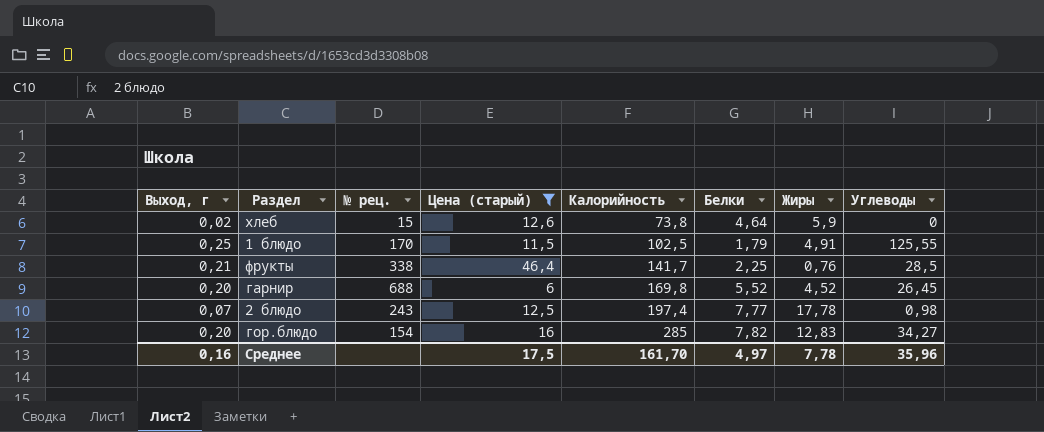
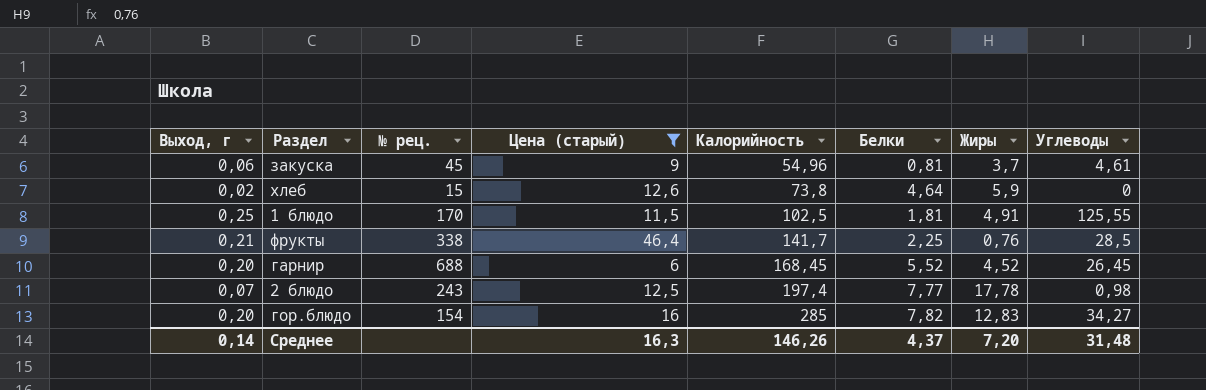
row закуска: none -> 0,06 | 45 | 9 | 54,96 | 0,81 | 3,7 | 4,61
1 блюдо | Белки: 1,79 -> 1,81
гарнир | Калорийность: 169,8 -> 168,45
Среднее | Выход, г: 0,16 -> 0,14
Среднее | Цена (старый): 17,5 -> 16,3
Среднее | Калорийность: 161,70 -> 146,26
Среднее | Белки: 4,97 -> 4,37
Среднее | Жиры: 7,78 -> 7,20
Среднее | Углеводы: 35,96 -> 31,48

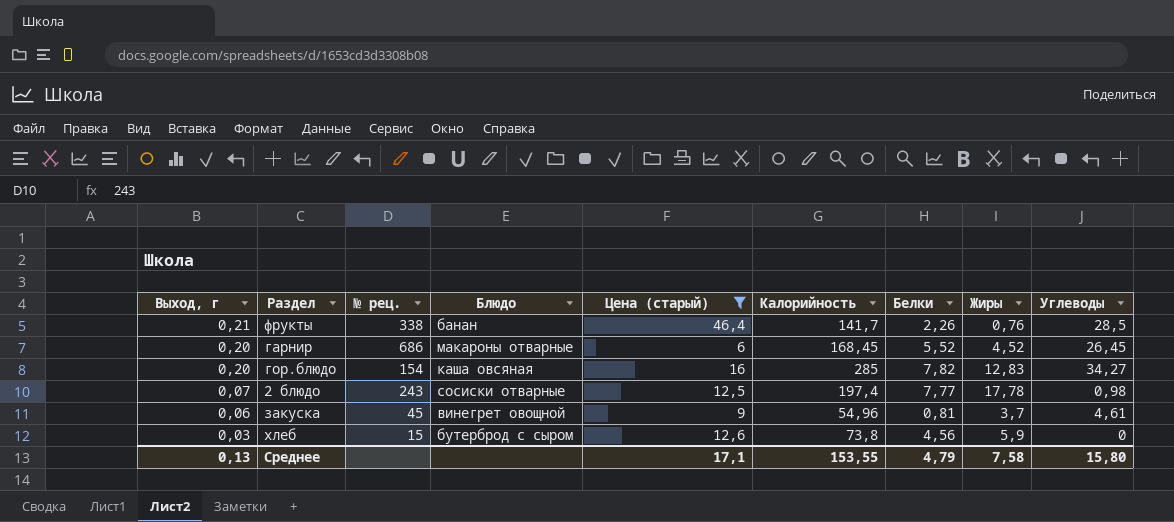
row order: Калорийность ascending -> Выход, г descending
column Блюдо | position: none -> 4
row 1 блюдо: 0,25 | 170 | 11,5 | 102,5 | 1,81 | 4,91 | 125,55 -> none
фрукты | Белки: 2,25 -> 2,26
гарнир | № рец.: 688 -> 686
хлеб | Выход, г: 0,02 -> 0,03
хлеб | Белки: 4,64 -> 4,56
Среднее | Выход, г: 0,14 -> 0,13
Среднее | Цена (старый): 16,3 -> 17,1
Среднее | Калорийность: 146,26 -> 153,55
Среднее | Белки: 4,37 -> 4,79
Среднее | Жиры: 7,20 -> 7,58
Среднее | Углеводы: 31,48 -> 15,80

